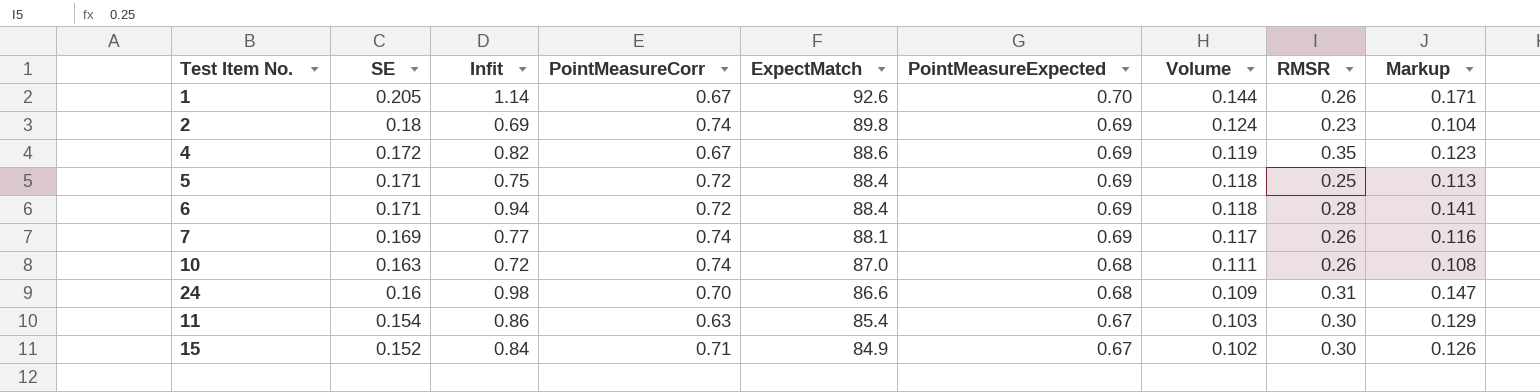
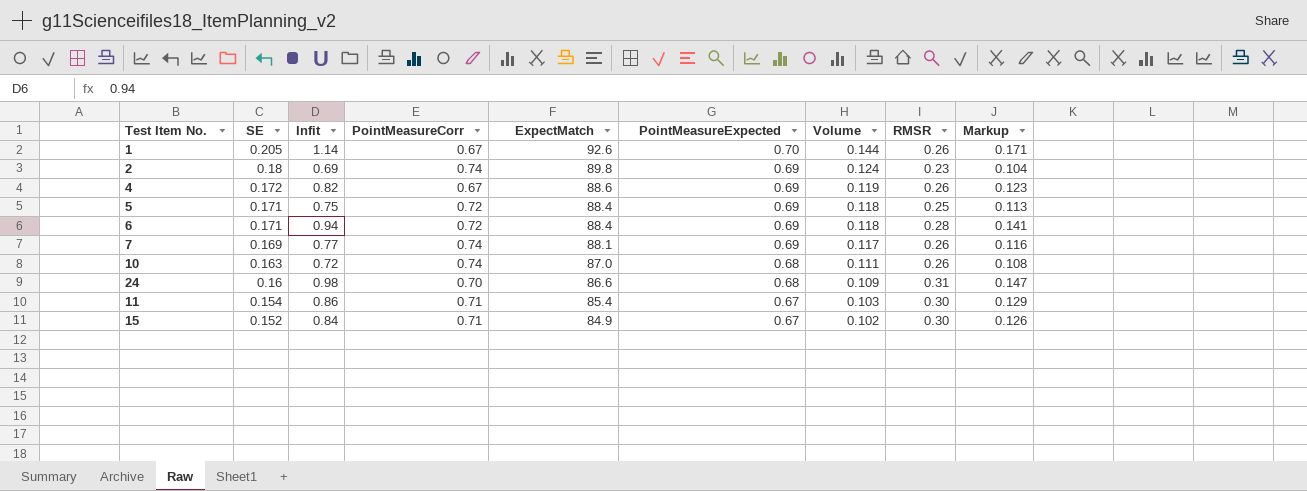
4 | RMSR: 0.35 -> 0.26
11 | PointMeasureCorr: 0.63 -> 0.71

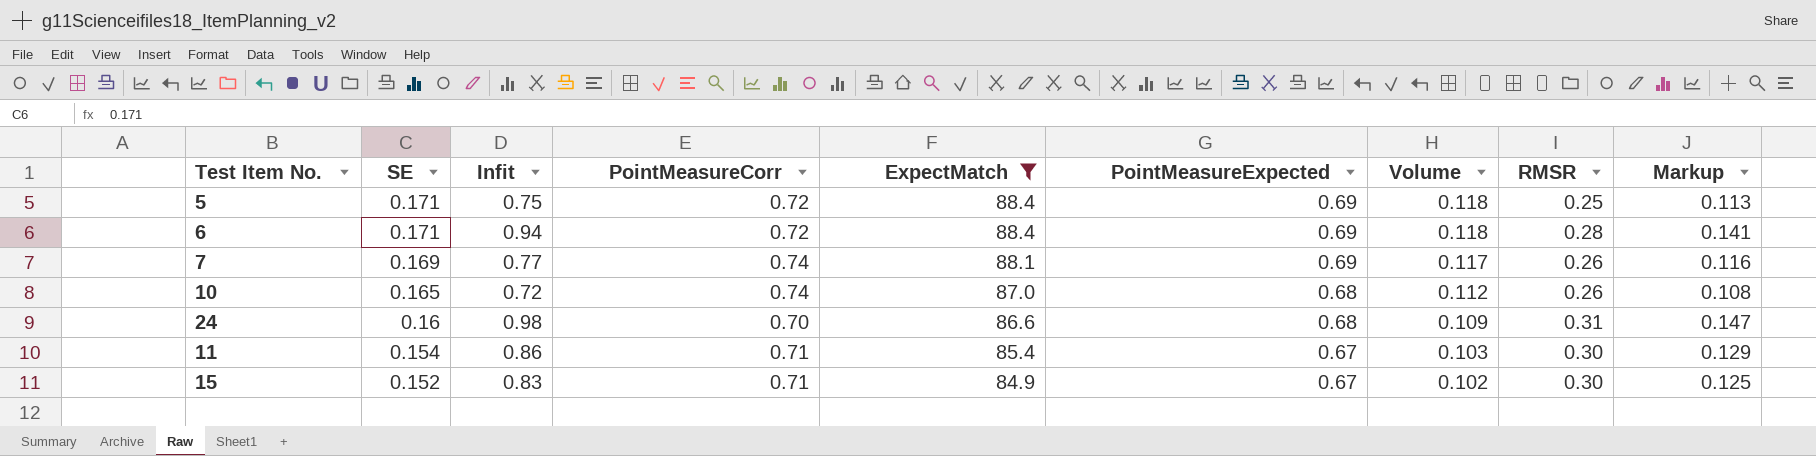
filter: none -> ExpectMatch <= 88.4
10 | SE: 0.163 -> 0.165
10 | Volume: 0.111 -> 0.112
15 | Infit: 0.84 -> 0.83
15 | Markup: 0.126 -> 0.125

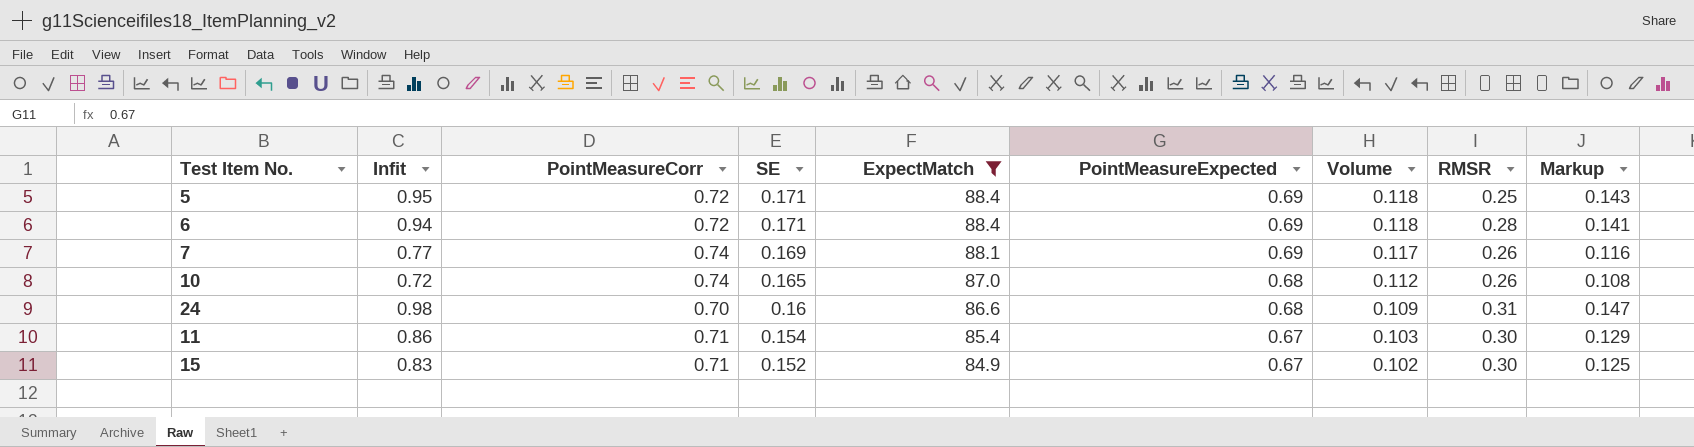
column SE | position: 2 -> 4
5 | Infit: 0.75 -> 0.95
5 | Markup: 0.113 -> 0.143

